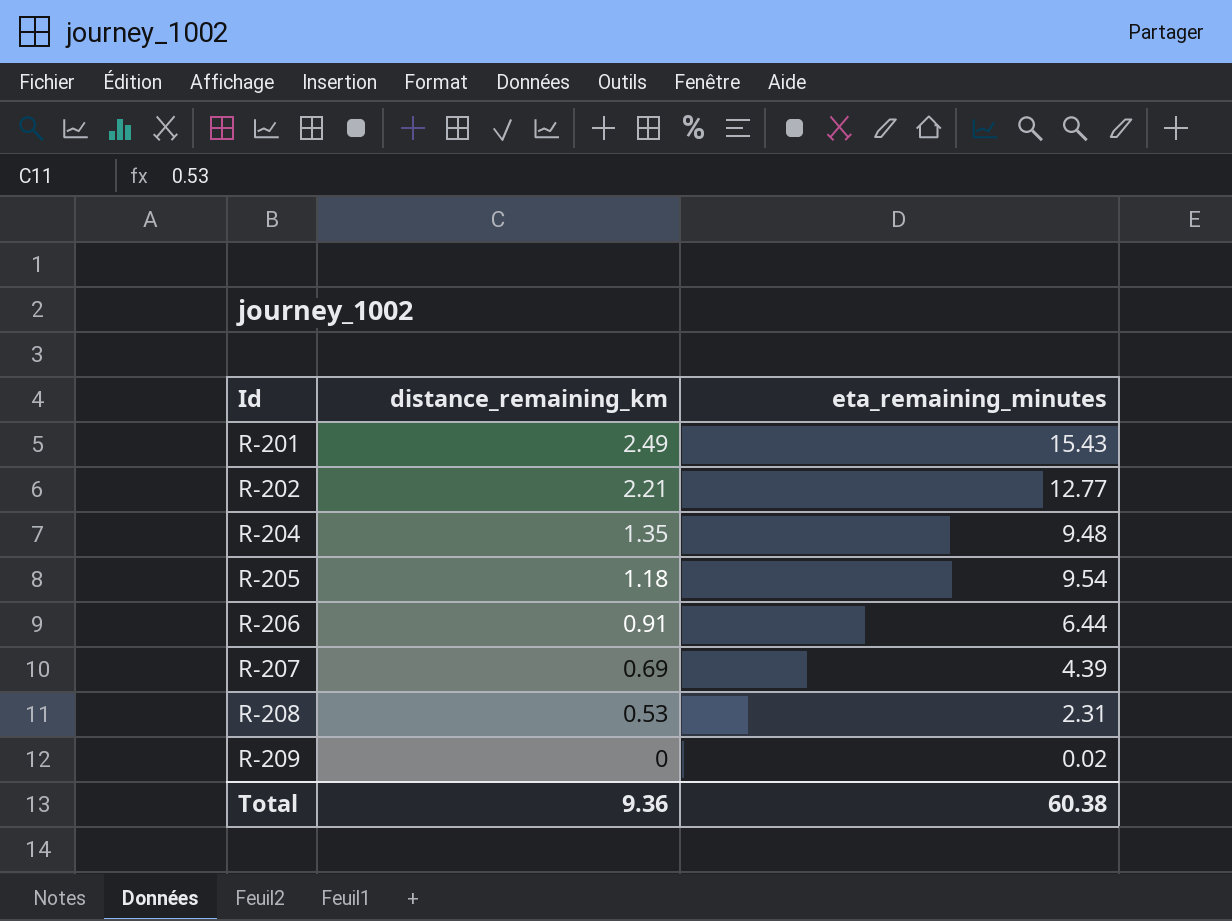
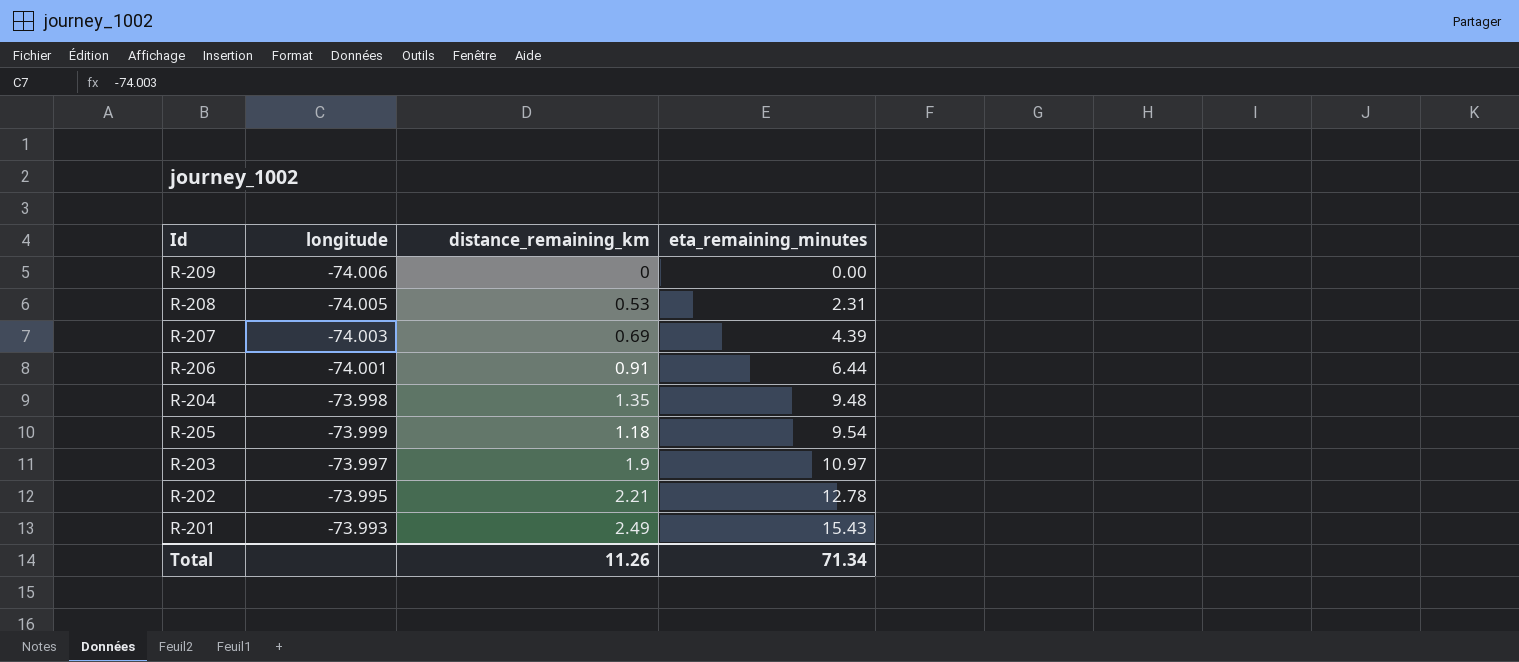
row order: Id ascending -> eta_remaining_minutes ascending
column longitude | position: none -> 2
R-209 | eta_remaining_minutes: 0.02 -> 0.00
row R-203: none -> -73.997 | 1.9 | 10.97
R-202 | eta_remaining_minutes: 12.77 -> 12.78
Total | distance_remaining_km: 9.36 -> 11.26
Total | eta_remaining_minutes: 60.38 -> 71.34

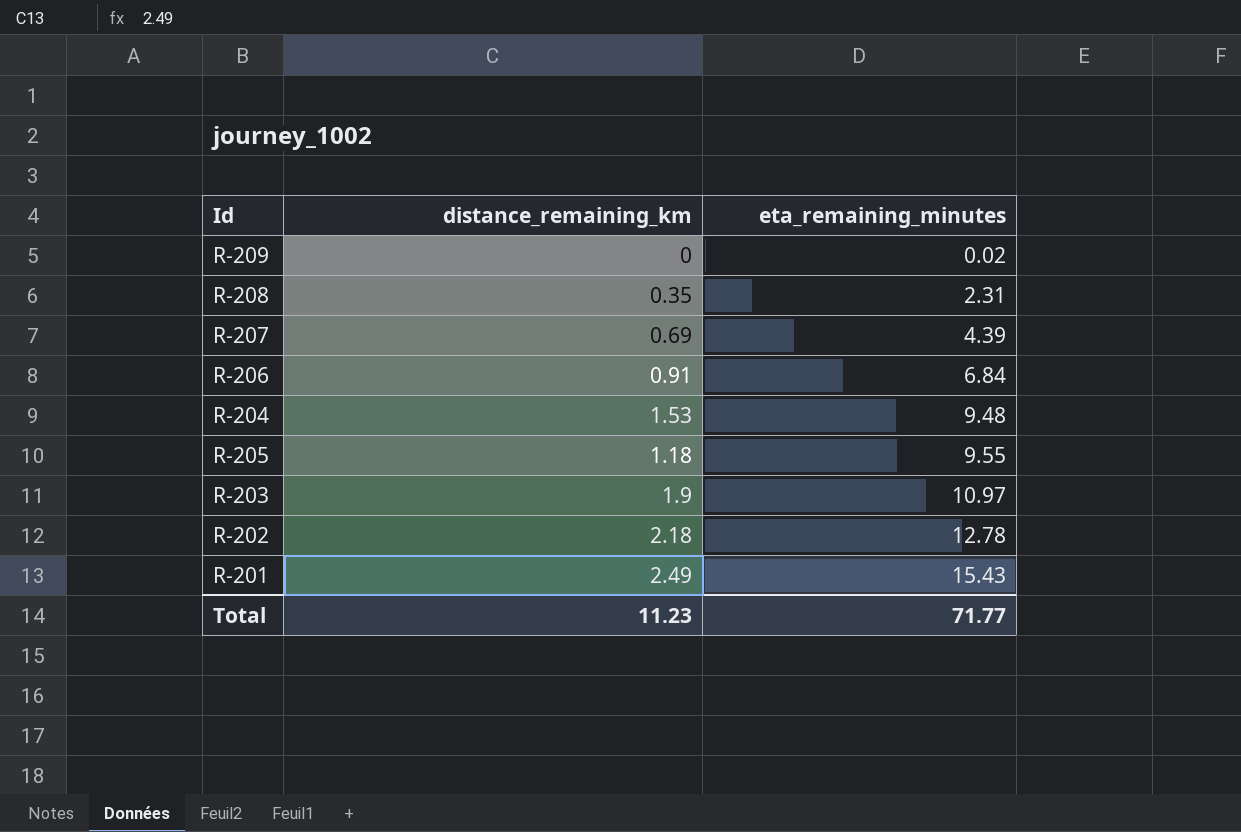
column longitude | position: 2 -> none
R-209 | eta_remaining_minutes: 0.00 -> 0.02
R-208 | distance_remaining_km: 0.53 -> 0.35
R-206 | eta_remaining_minutes: 6.44 -> 6.84
R-204 | distance_remaining_km: 1.35 -> 1.53
R-205 | eta_remaining_minutes: 9.54 -> 9.55
R-202 | distance_remaining_km: 2.21 -> 2.18
Total | distance_remaining_km: 11.26 -> 11.23
Total | eta_remaining_minutes: 71.34 -> 71.77

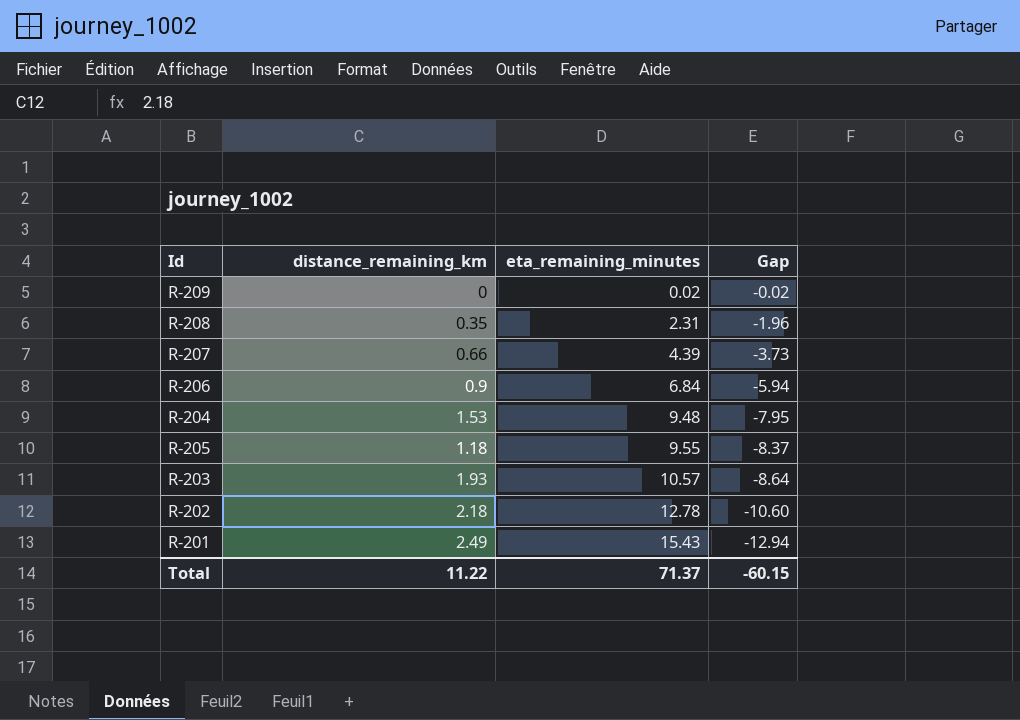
column Gap | formula: none -> [distance_remaining_km] - [eta_remaining_minutes]
R-207 | distance_remaining_km: 0.69 -> 0.66
R-206 | distance_remaining_km: 0.91 -> 0.9
R-203 | distance_remaining_km: 1.9 -> 1.93
R-203 | eta_remaining_minutes: 10.97 -> 10.57
Total | distance_remaining_km: 11.23 -> 11.22
Total | eta_remaining_minutes: 71.77 -> 71.37

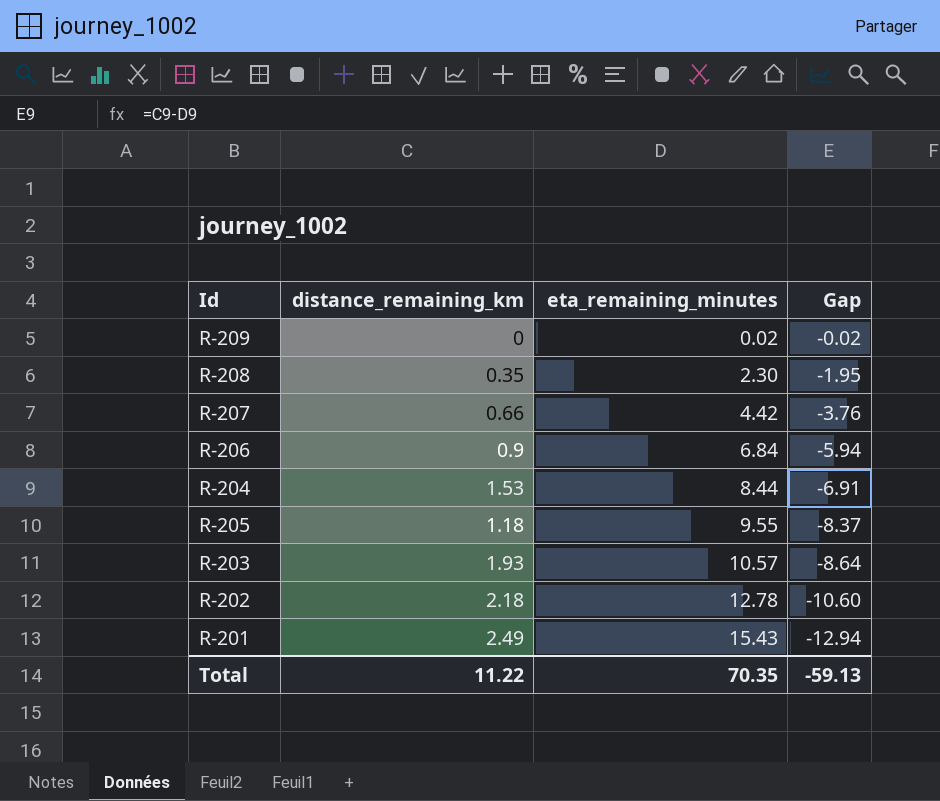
R-208 | eta_remaining_minutes: 2.31 -> 2.30
R-208 | Gap: -1.96 -> -1.95
R-207 | eta_remaining_minutes: 4.39 -> 4.42
R-207 | Gap: -3.73 -> -3.76
R-204 | eta_remaining_minutes: 9.48 -> 8.44
R-204 | Gap: -7.95 -> -6.91
Total | eta_remaining_minutes: 71.37 -> 70.35
Total | Gap: -60.15 -> -59.13

